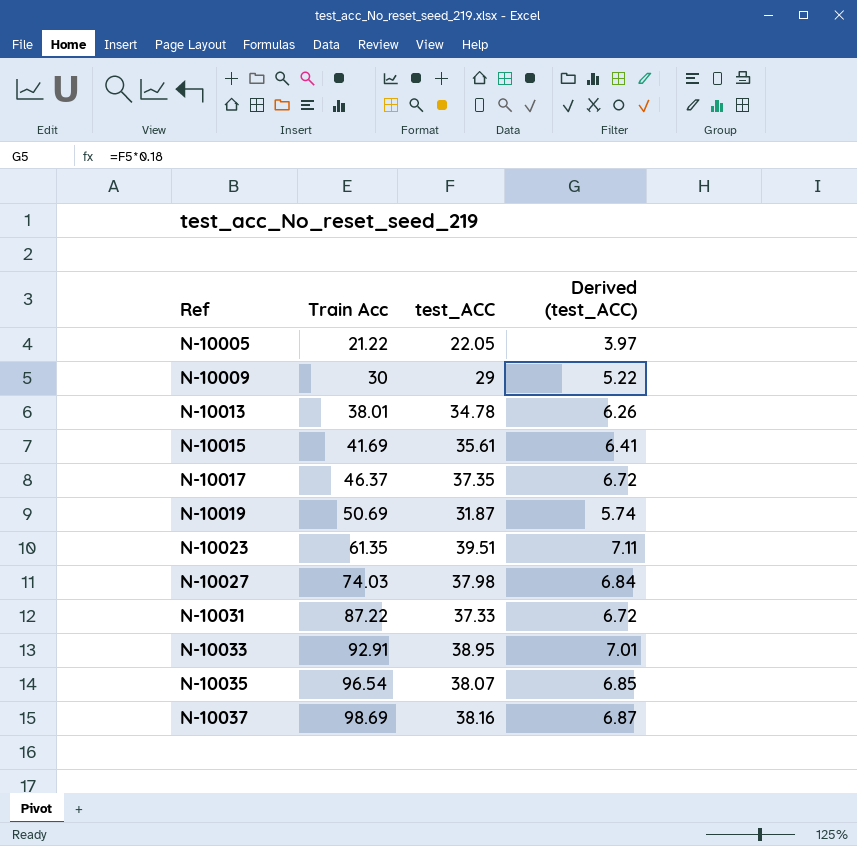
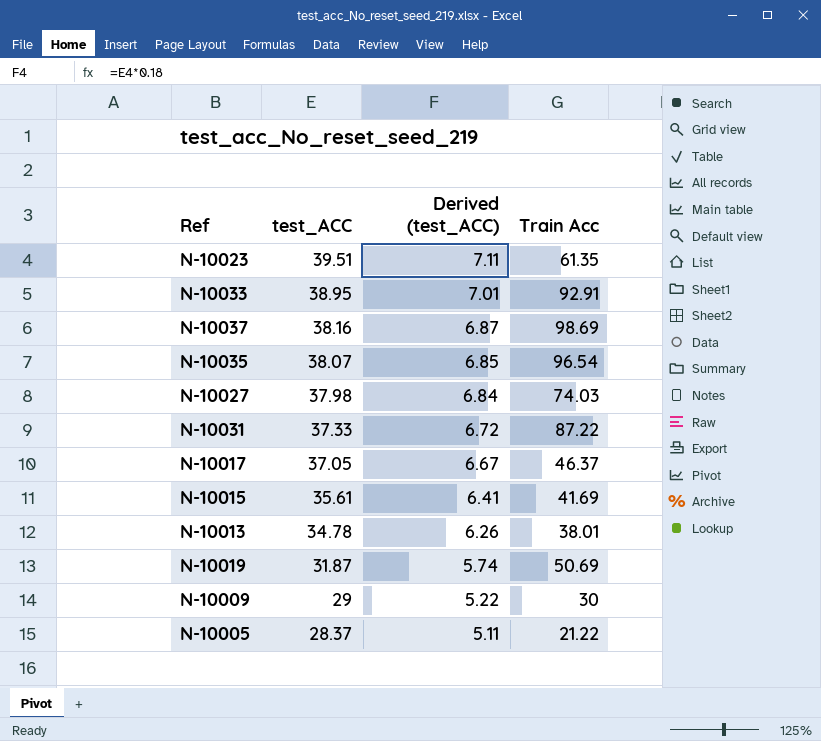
row order: Ref ascending -> test_ACC descending
column Train Acc | position: 2 -> 4
N-10017 | test_ACC: 37.35 -> 37.05
N-10017 | Derived (test_ACC): 6.72 -> 6.67
N-10005 | test_ACC: 22.05 -> 28.37
N-10005 | Derived (test_ACC): 3.97 -> 5.11

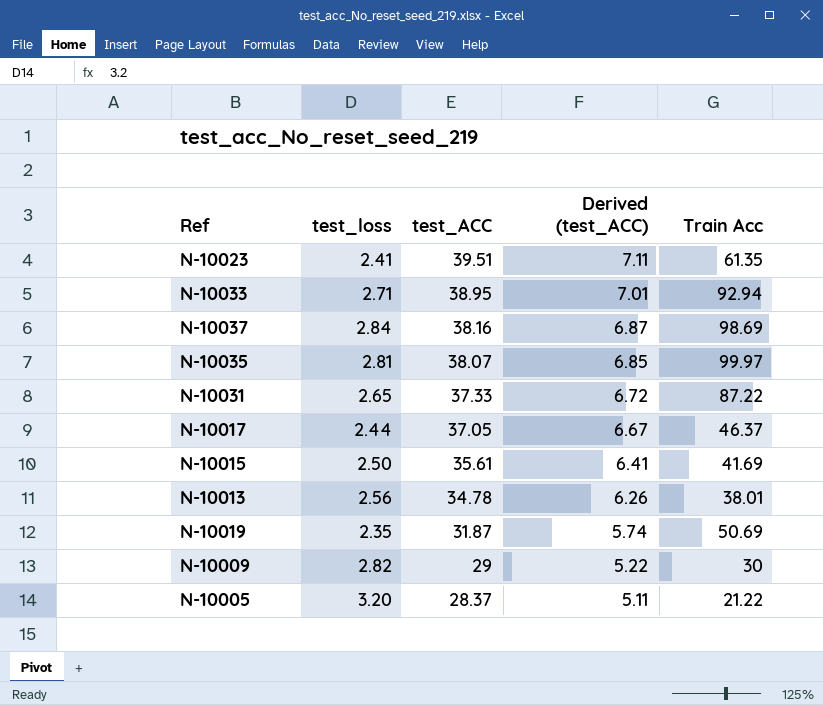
column test_loss | position: none -> 2
row N-10027: 37.98 | 6.84 | 74.03 -> none
N-10033 | Train Acc: 92.91 -> 92.94
N-10035 | Train Acc: 96.54 -> 99.97

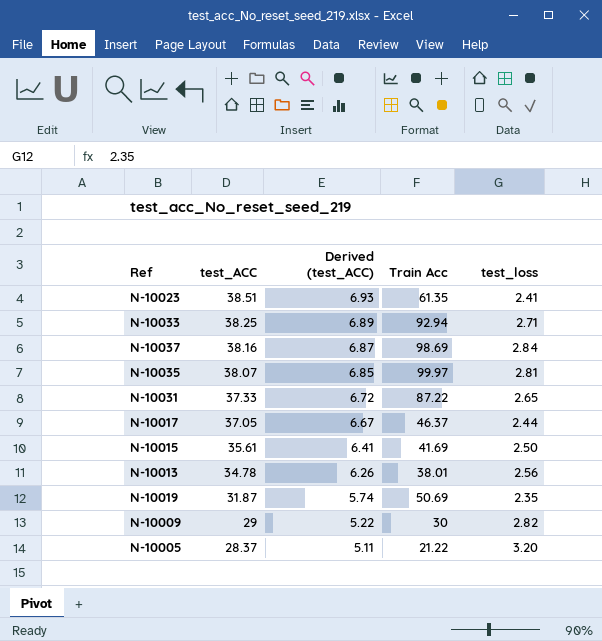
column test_loss | position: 2 -> 5
N-10023 | test_ACC: 39.51 -> 38.51
N-10023 | Derived (test_ACC): 7.11 -> 6.93
N-10033 | test_ACC: 38.95 -> 38.25
N-10033 | Derived (test_ACC): 7.01 -> 6.89

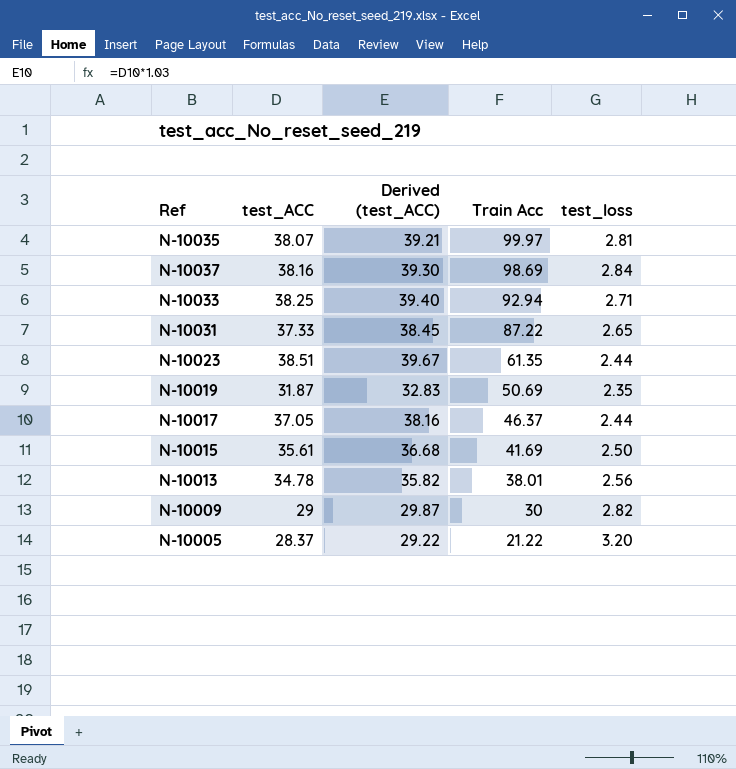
row order: test_ACC descending -> Train Acc descending
column Derived (test_ACC) | formula: [test_ACC] * 0.18 -> [test_ACC] * 1.03
N-10023 | test_loss: 2.41 -> 2.44

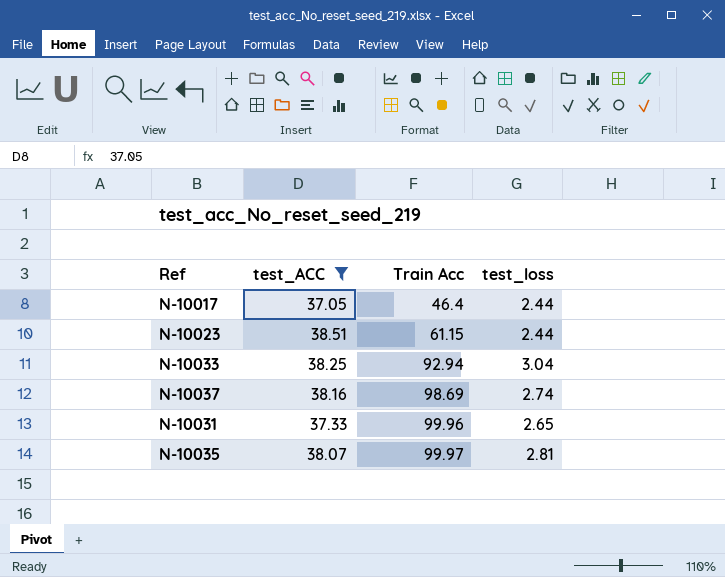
filter: none -> test_ACC >= 37.05
row order: Train Acc descending -> Train Acc ascending
column Derived (test_ACC) | formula: [test_ACC] * 1.03 -> none
N-10017 | Train Acc: 46.37 -> 46.4
N-10023 | Train Acc: 61.35 -> 61.15
N-10033 | test_loss: 2.71 -> 3.04
N-10037 | test_loss: 2.84 -> 2.74
N-10031 | Train Acc: 87.22 -> 99.96

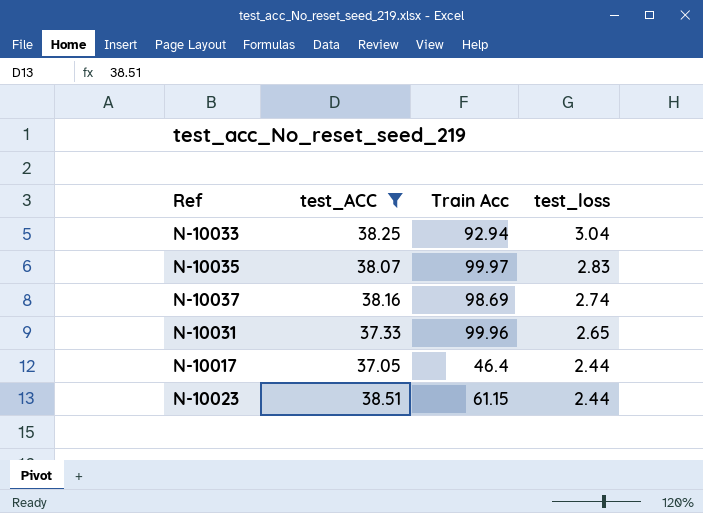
row order: Train Acc ascending -> test_loss descending
N-10035 | test_loss: 2.81 -> 2.83

